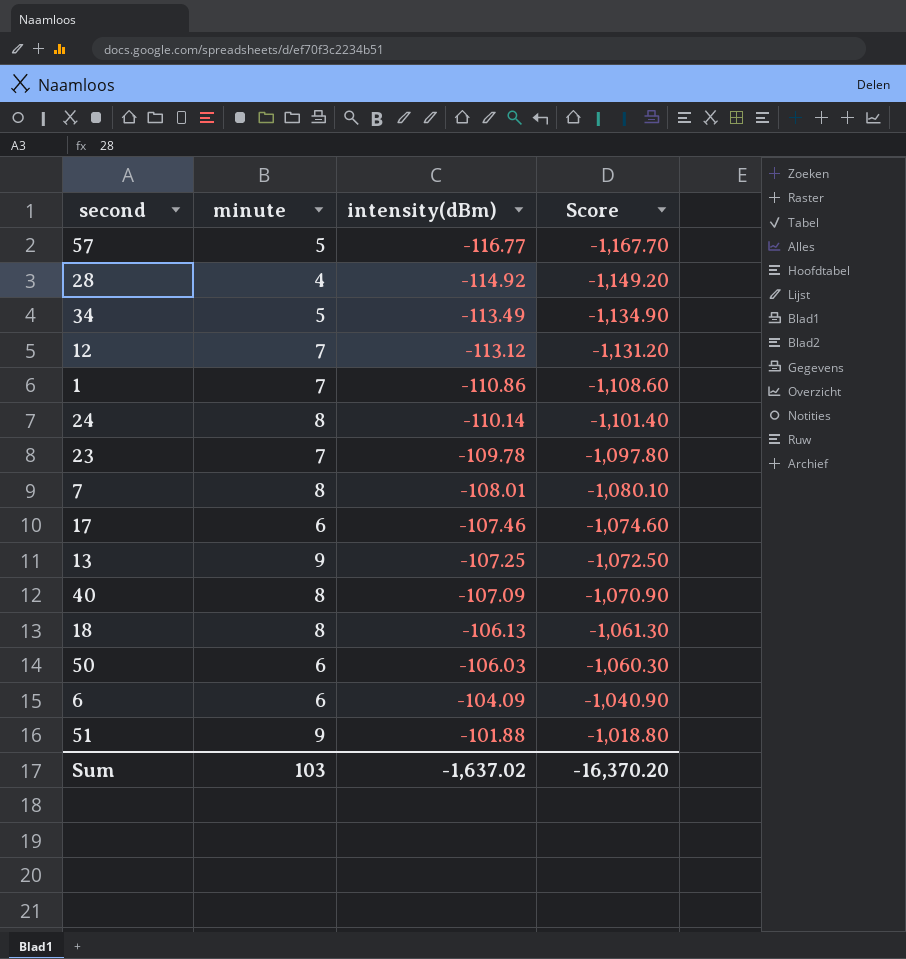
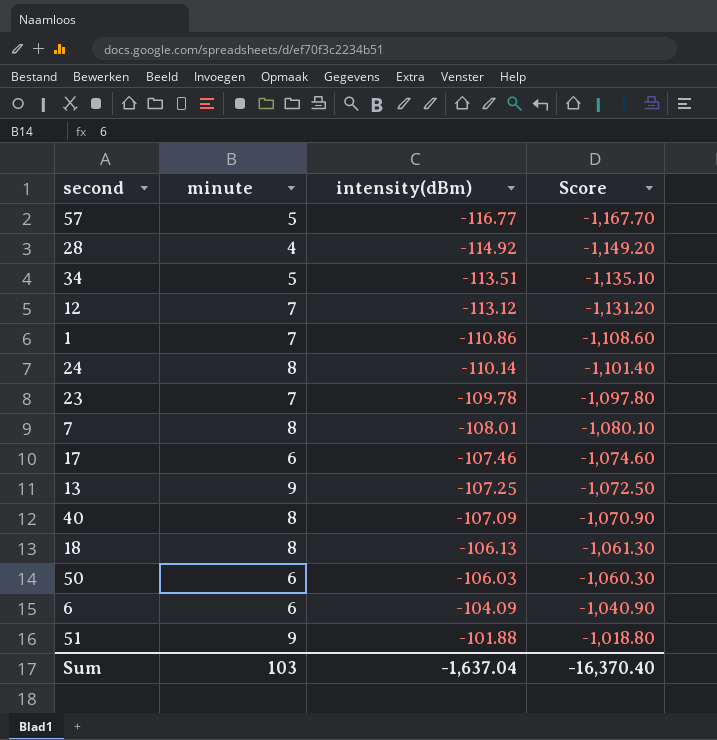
34 | intensity(dBm): -113.49 -> -113.51
34 | Score: -1,134.90 -> -1,135.10
Sum | intensity(dBm): -1,637.02 -> -1,637.04
Sum | Score: -16,370.20 -> -16,370.40

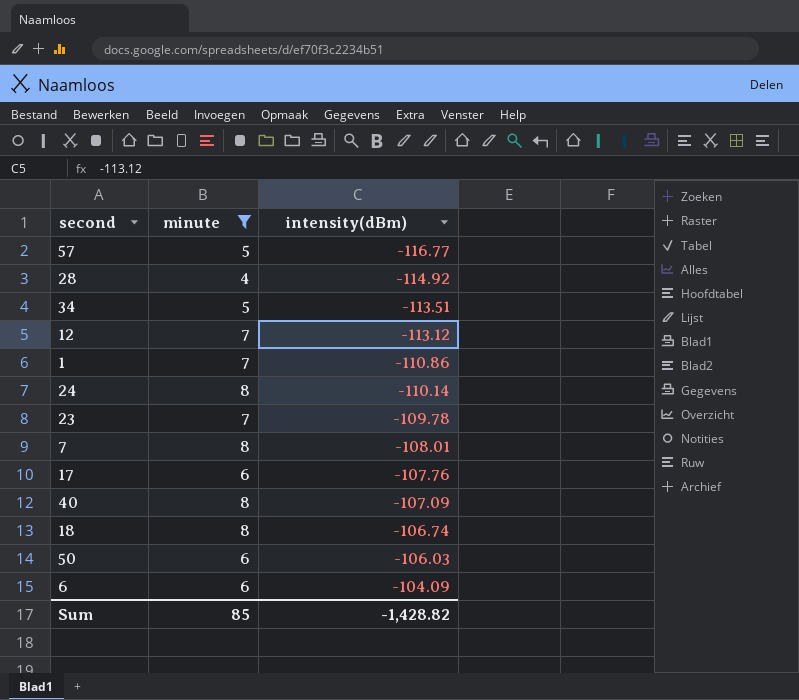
filter: none -> minute != 9
column Score | formula: [intensity(dBm)] * 10 -> none
17 | intensity(dBm): -107.46 -> -107.76
18 | intensity(dBm): -106.13 -> -106.74
Sum | minute: 103 -> 85
Sum | intensity(dBm): -1,637.04 -> -1,428.82

